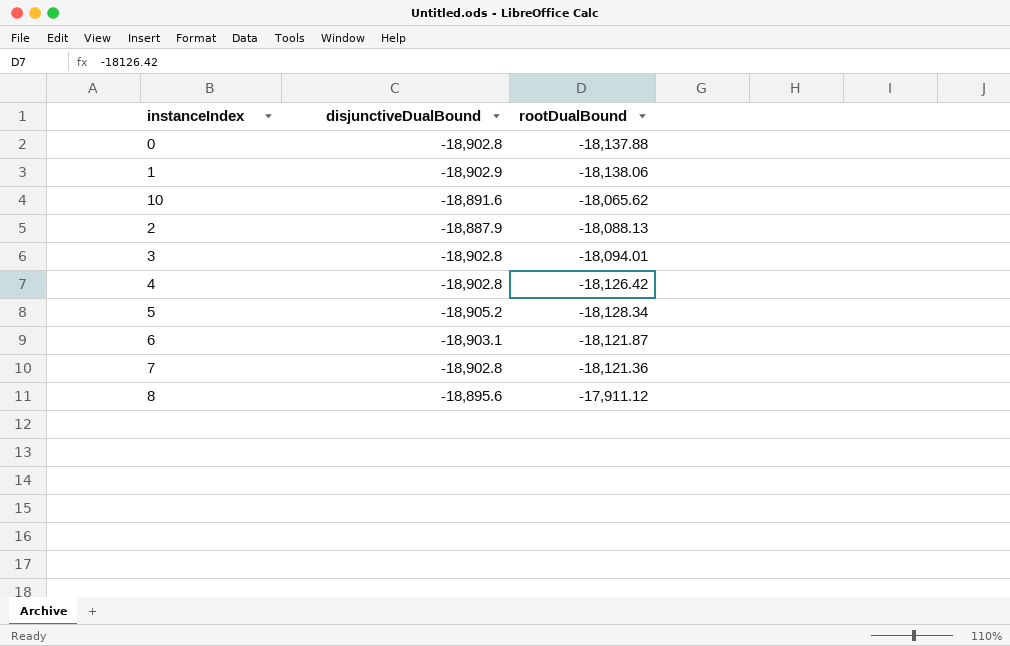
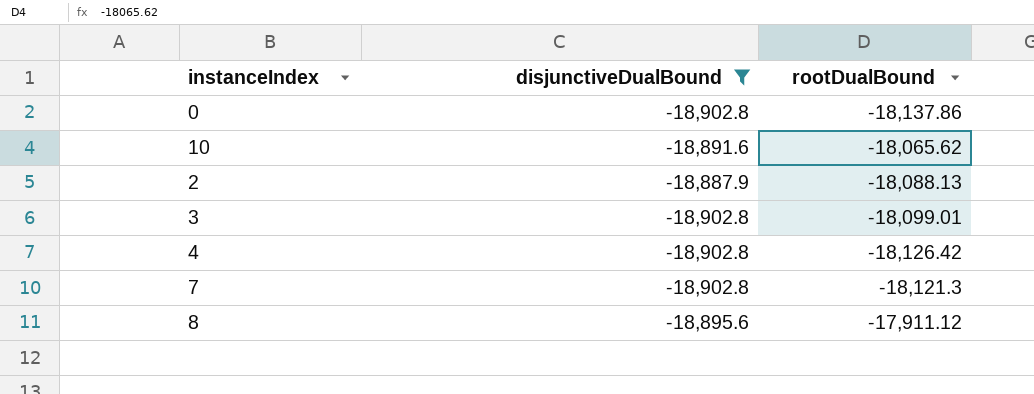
filter: none -> disjunctiveDualBound >= -18,902.8
0 | rootDualBound: -18,137.88 -> -18,137.86
3 | rootDualBound: -18,094.01 -> -18,099.01
7 | rootDualBound: -18,121.36 -> -18,121.3

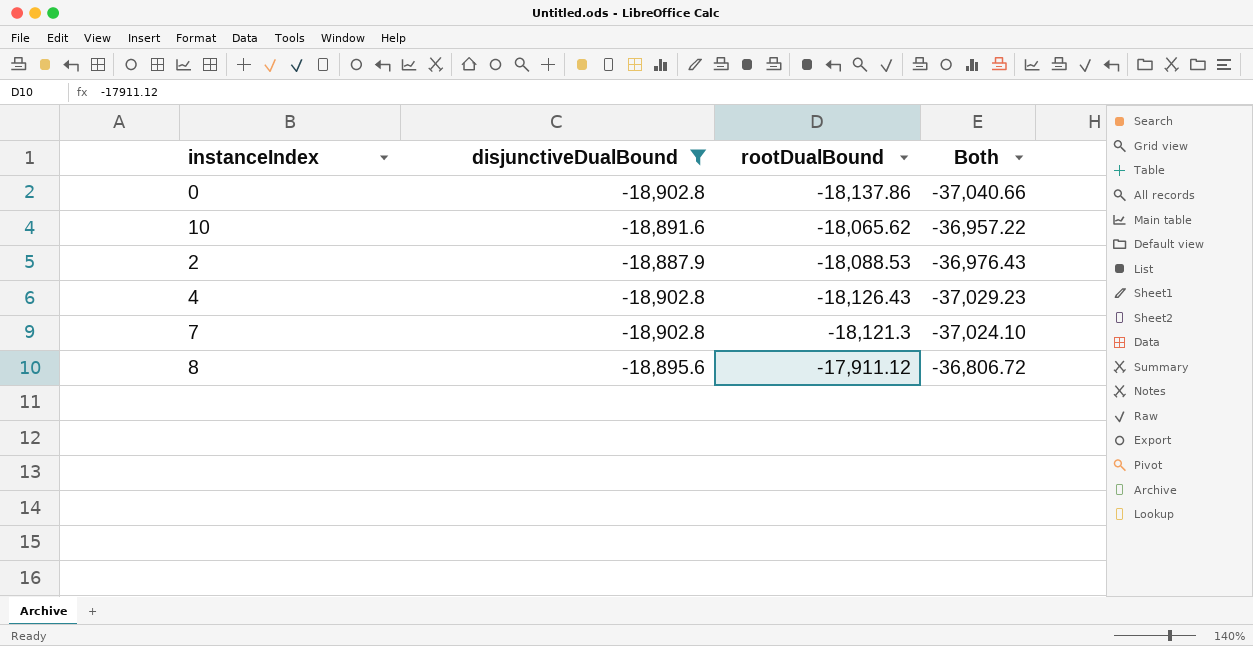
column Both | formula: none -> [disjunctiveDualBound] + [rootDualBound]
row 3: -18,902.8 | -18,099.01 -> none
2 | rootDualBound: -18,088.13 -> -18,088.53
4 | rootDualBound: -18,126.42 -> -18,126.43

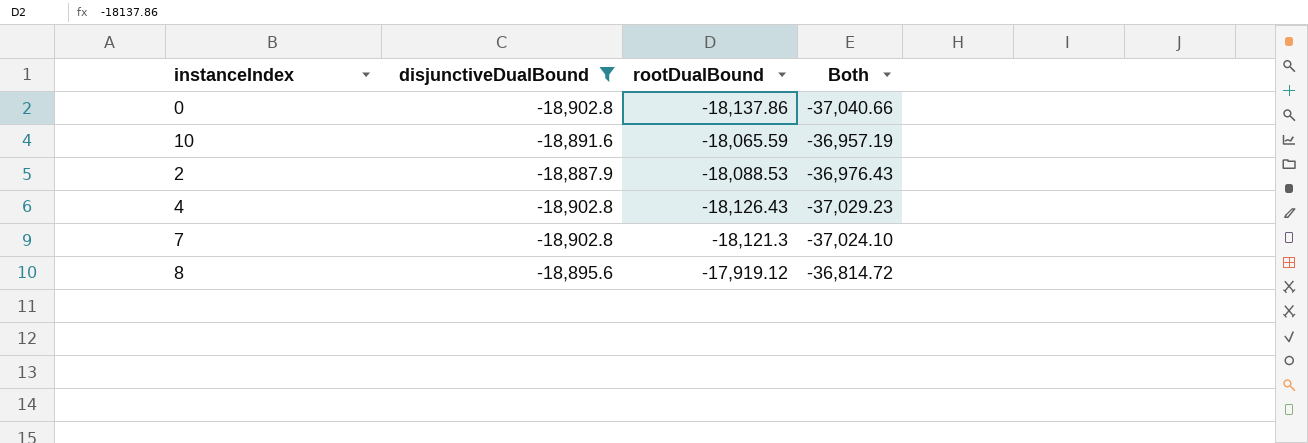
10 | rootDualBound: -18,065.62 -> -18,065.59
10 | Both: -36,957.22 -> -36,957.19
8 | rootDualBound: -17,911.12 -> -17,919.12
8 | Both: -36,806.72 -> -36,814.72

